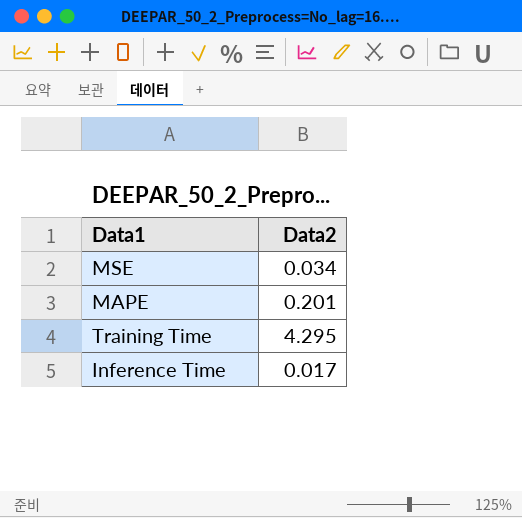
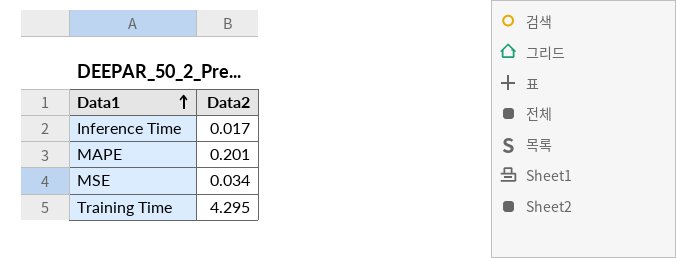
row order: none -> Data1 ascending

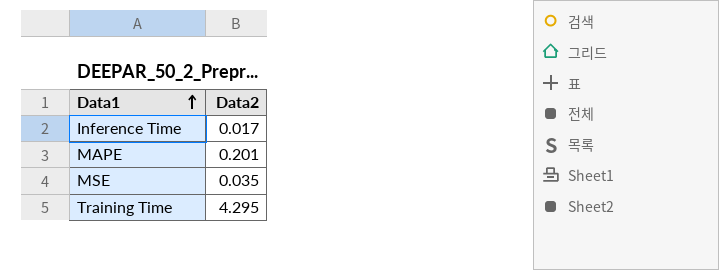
MSE | Data2: 0.034 -> 0.035

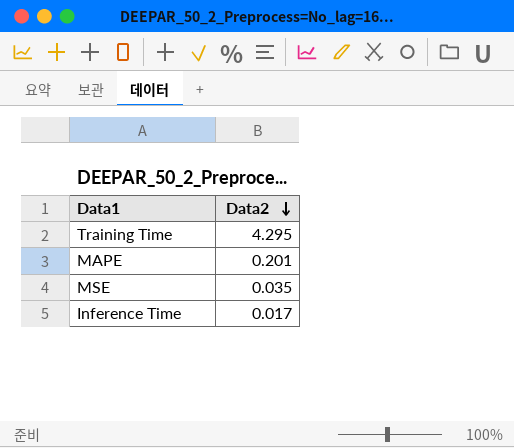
row order: Data1 ascending -> Data2 descending

